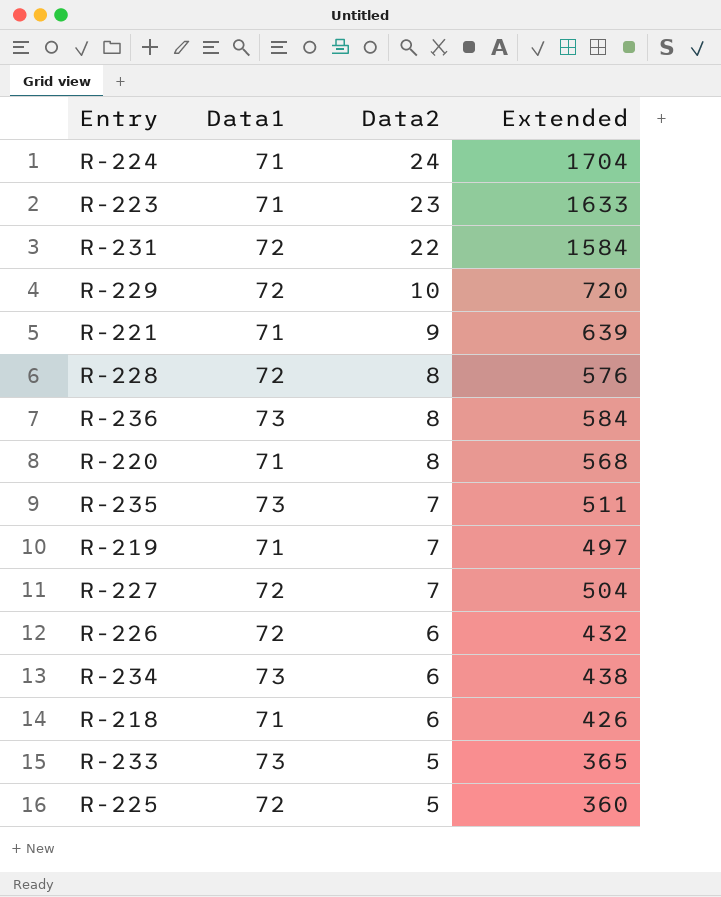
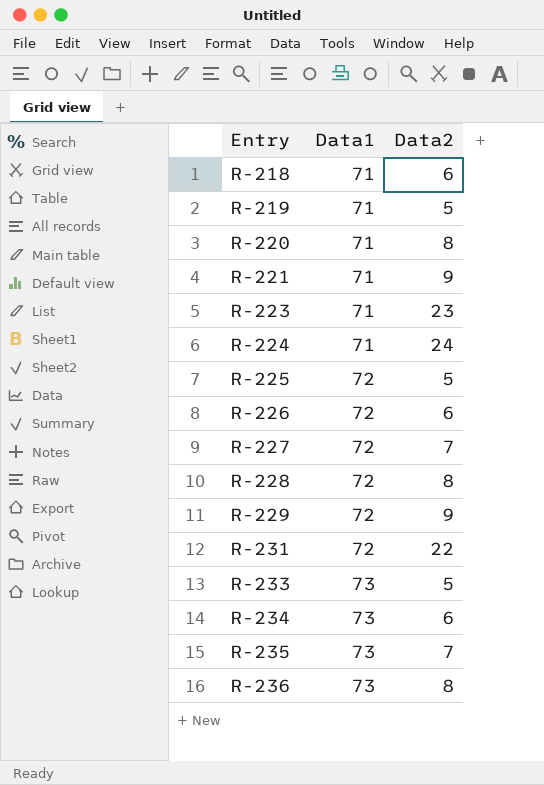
row order: Data2 descending -> Entry ascending
column Extended | formula: [Data1] * [Data2] -> none
R-219 | Data2: 7 -> 5
R-229 | Data2: 10 -> 9

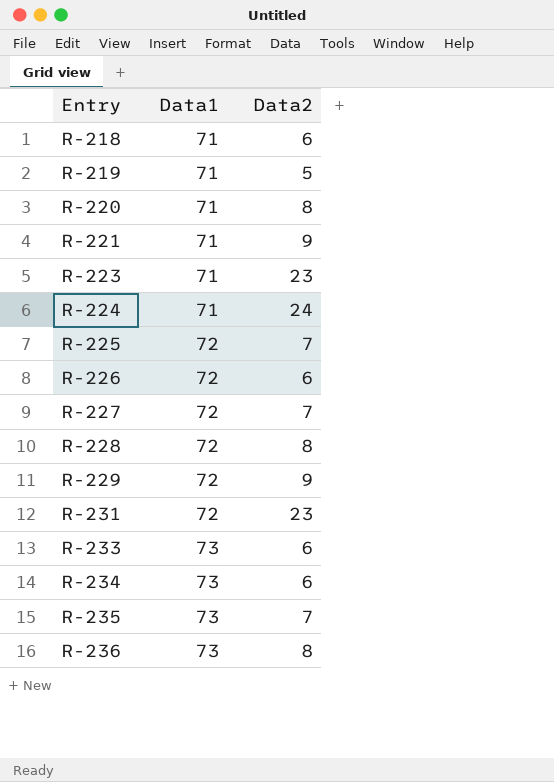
R-225 | Data2: 5 -> 7
R-231 | Data2: 22 -> 23
R-233 | Data2: 5 -> 6

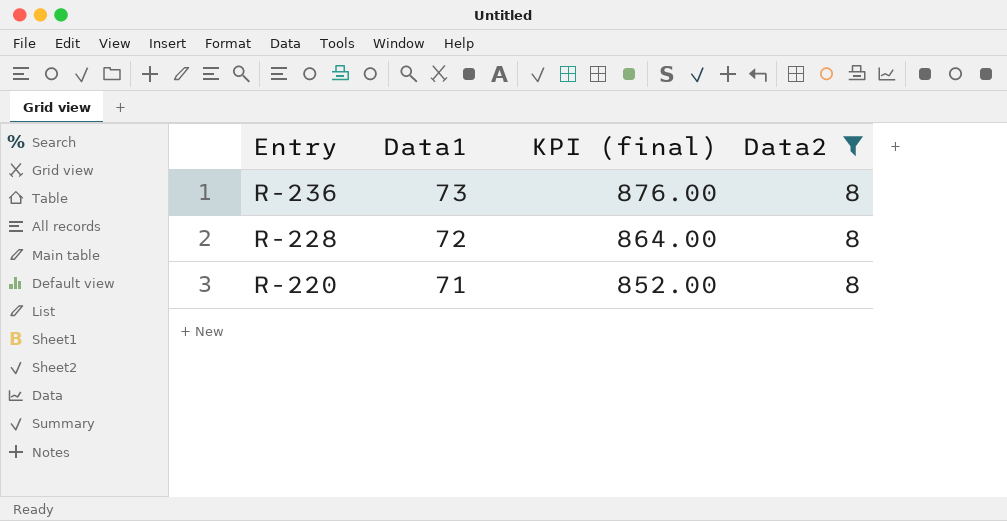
filter: none -> Data2 = 8
row order: Entry ascending -> Entry descending
column KPI (final) | formula: none -> [Data1] * 12

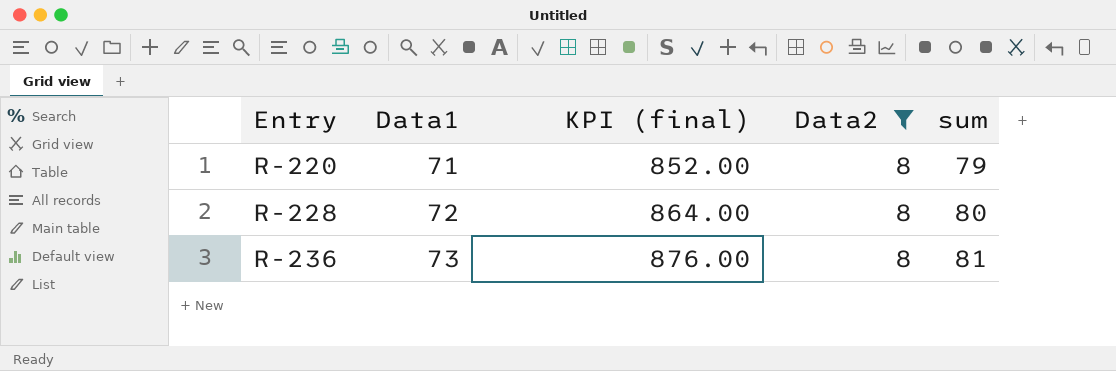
row order: Entry descending -> Entry ascending
column sum | formula: none -> [Data1] + [Data2]

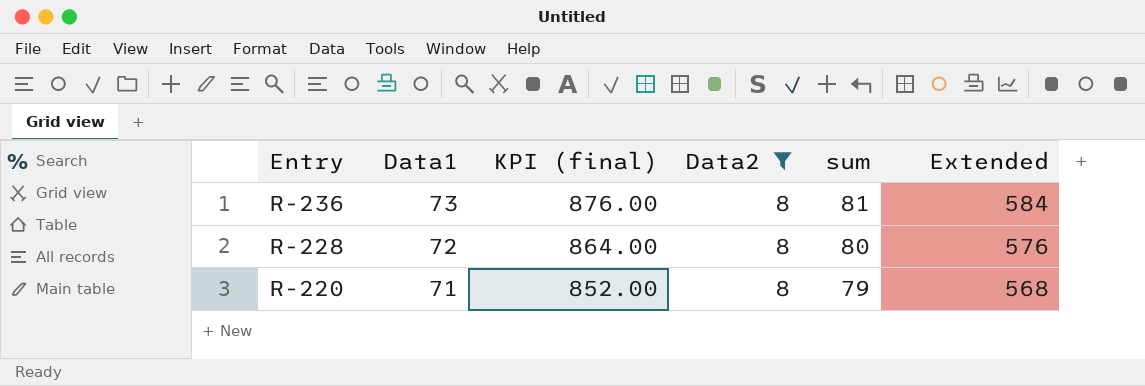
row order: Entry ascending -> Entry descending
column Extended | formula: none -> [Data1] * [Data2]

